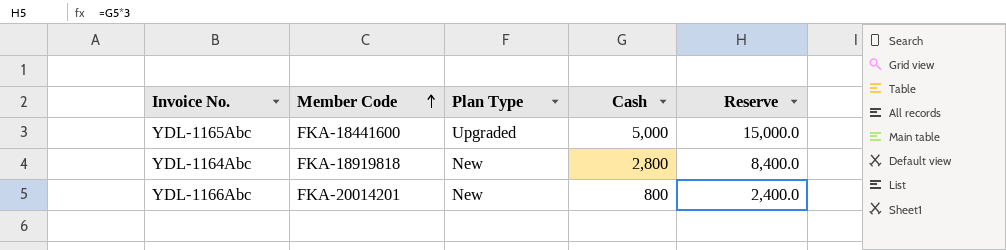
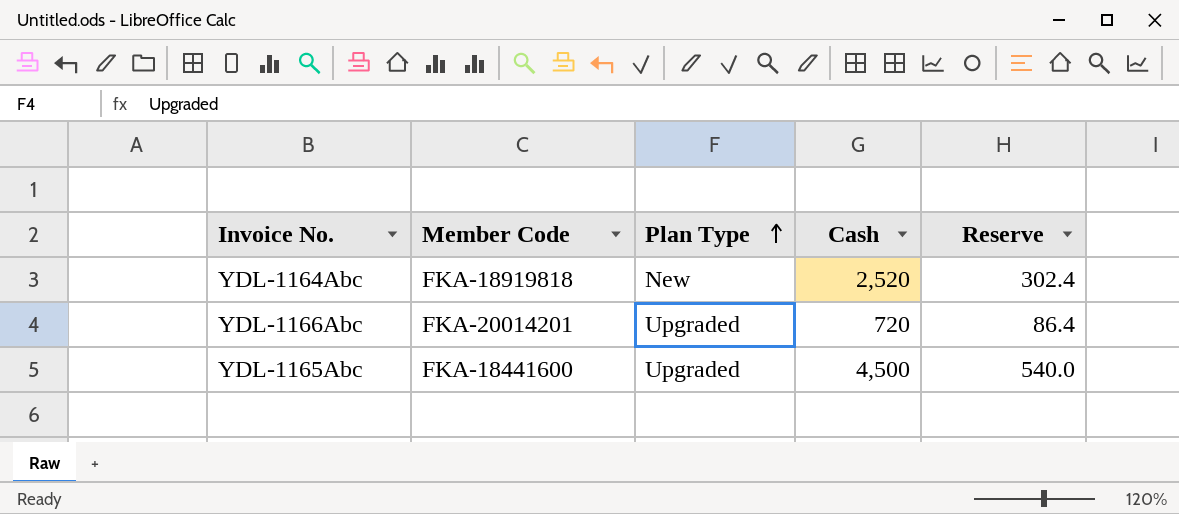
row order: Member Code ascending -> Plan Type ascending
column Reserve | formula: [Cash] * 3 -> [Cash] * 0.12
YDL-1164Abc | Cash: 2,800 -> 2,520
YDL-1166Abc | Plan Type: New -> Upgraded
YDL-1166Abc | Cash: 800 -> 720
YDL-1165Abc | Cash: 5,000 -> 4,500

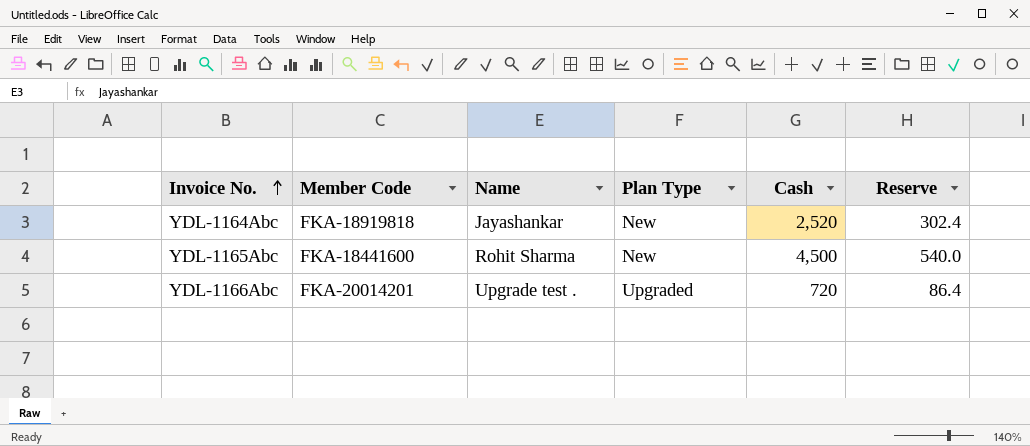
row order: Plan Type ascending -> Invoice No. ascending
column Name | position: none -> 3
YDL-1165Abc | Plan Type: Upgraded -> New

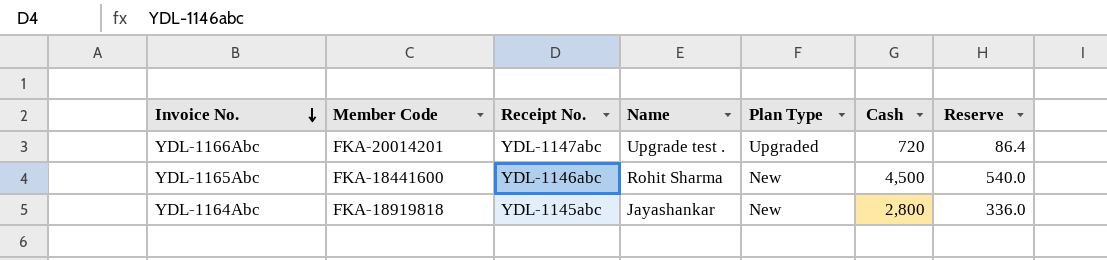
row order: Invoice No. ascending -> Invoice No. descending
column Receipt No. | position: none -> 3
YDL-1164Abc | Cash: 2,520 -> 2,800
YDL-1164Abc | Reserve: 302.4 -> 336.0

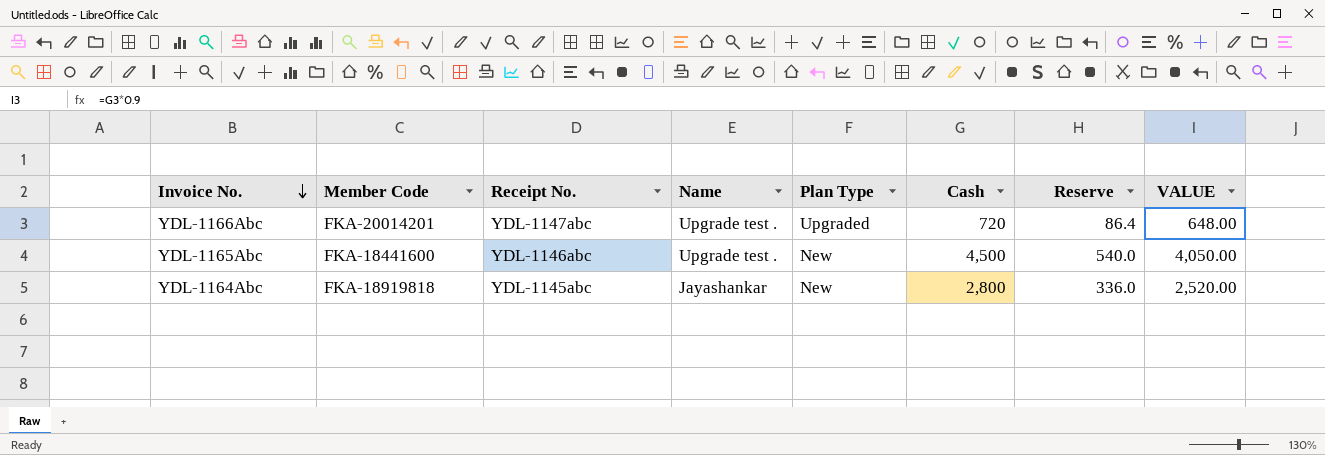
column VALUE | formula: none -> [Cash] * 0.9
YDL-1165Abc | Name: Rohit Sharma -> Upgrade test .

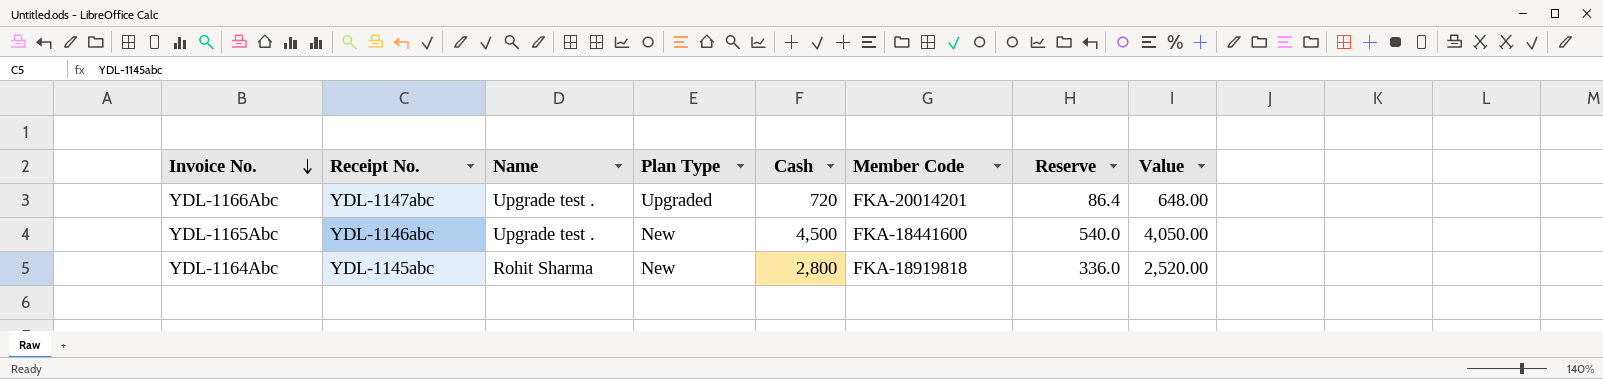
column Member Code | position: 2 -> 6
column name: VALUE -> Value
YDL-1164Abc | Name: Jayashankar -> Rohit Sharma

